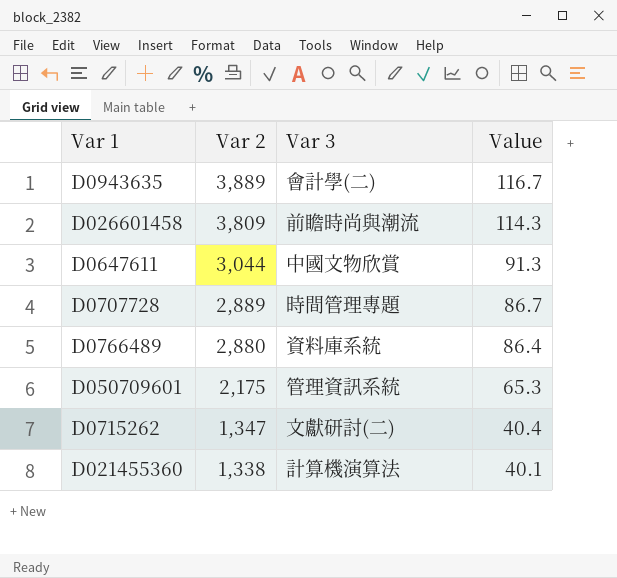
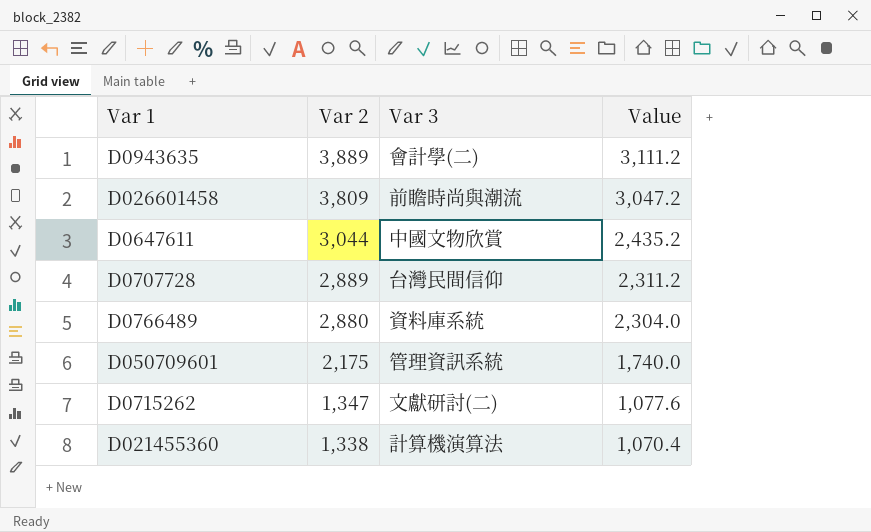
column Value | formula: [Var 2] * 0.03 -> [Var 2] * 0.8
D0707728 | Var 3: 時間管理專題 -> 台灣民間信仰

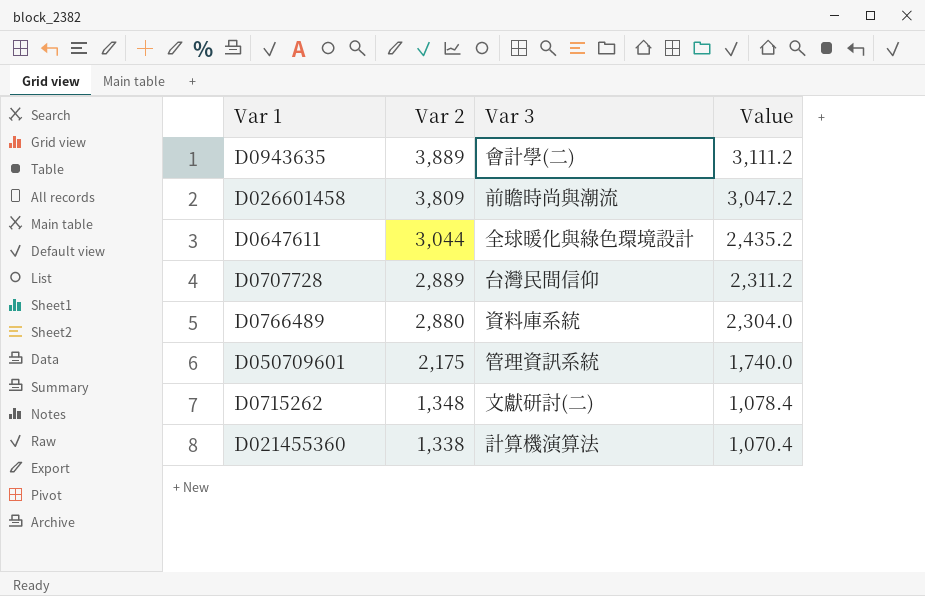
D0647611 | Var 3: 中國文物欣賞 -> 全球暖化與綠色環境設計
D0715262 | Var 2: 1,347 -> 1,348
D0715262 | Value: 1,077.6 -> 1,078.4

